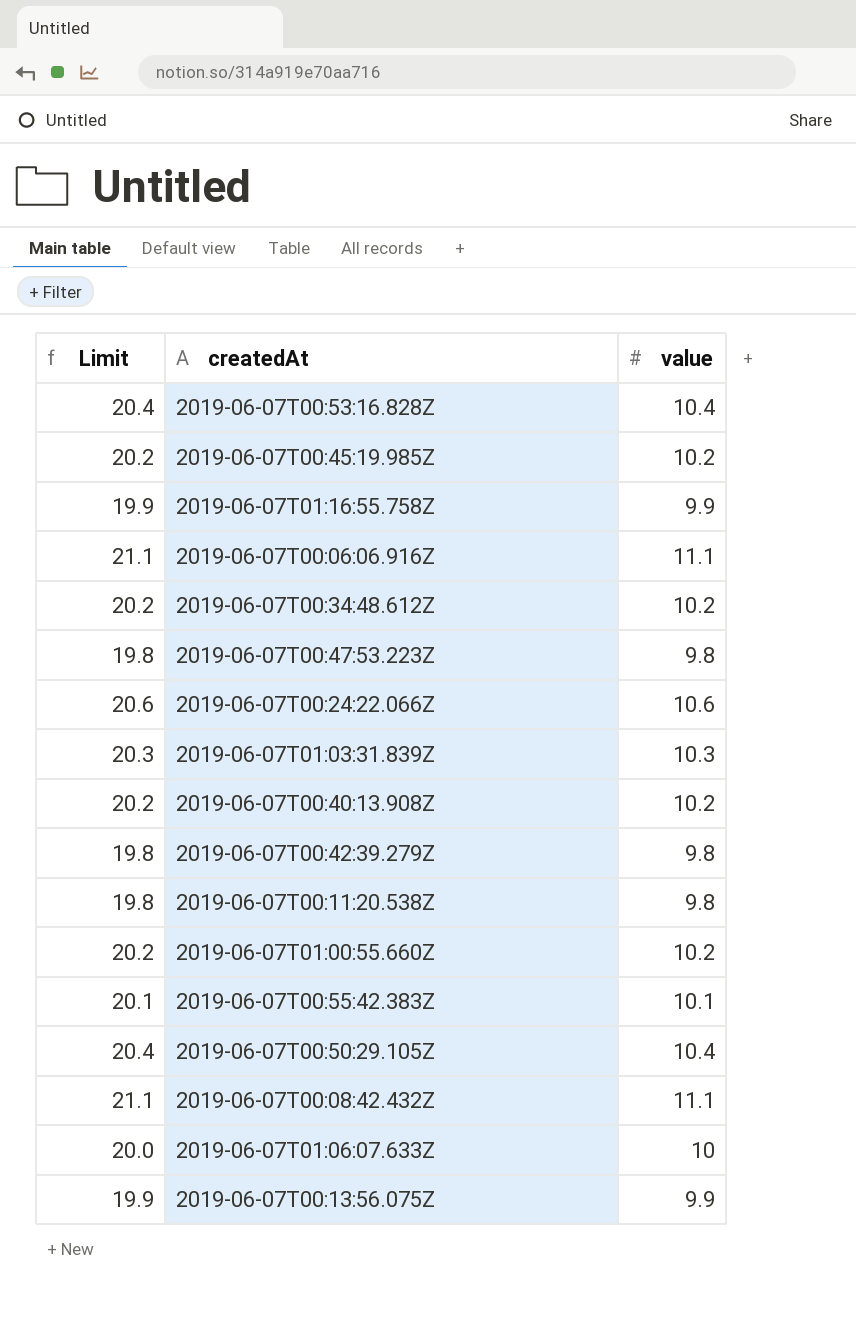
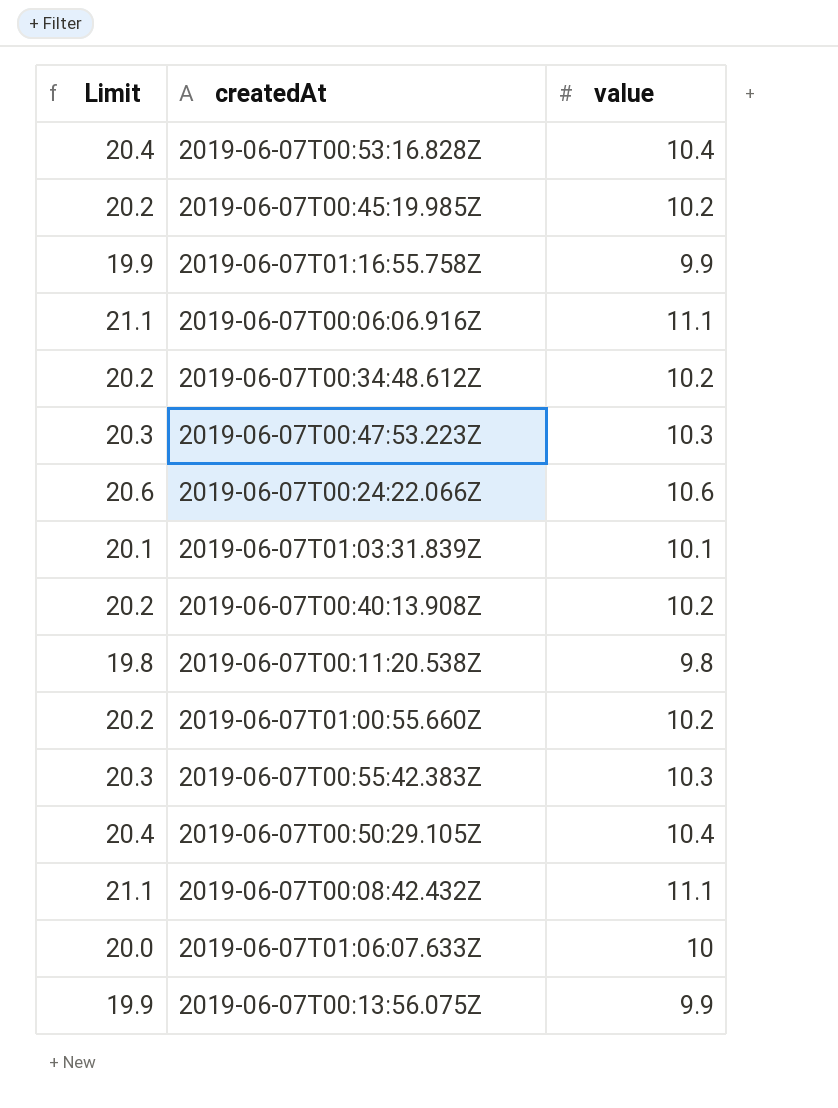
row 2019-06-07T00:42:39.279Z: 19.8 | 9.8 -> none
2019-06-07T00:47:53.223Z | Limit: 19.8 -> 20.3
2019-06-07T00:47:53.223Z | value: 9.8 -> 10.3
2019-06-07T01:03:31.839Z | Limit: 20.3 -> 20.1
2019-06-07T01:03:31.839Z | value: 10.3 -> 10.1
2019-06-07T00:55:42.383Z | Limit: 20.1 -> 20.3
2019-06-07T00:55:42.383Z | value: 10.1 -> 10.3

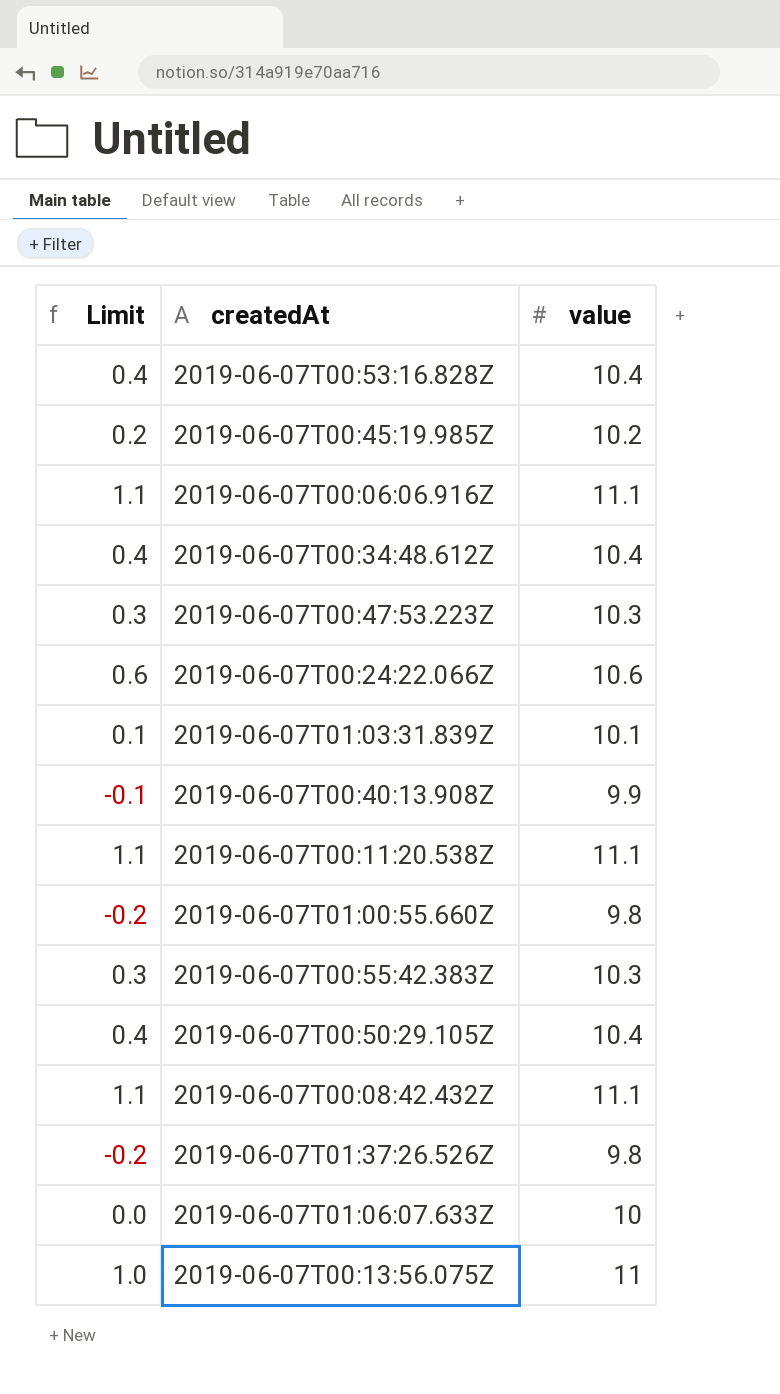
column Limit | formula: [value] + 10 -> [value] - 10
row 2019-06-07T01:16:55.758Z: 19.9 | 9.9 -> none
2019-06-07T00:34:48.612Z | value: 10.2 -> 10.4
2019-06-07T00:40:13.908Z | value: 10.2 -> 9.9
2019-06-07T00:11:20.538Z | value: 9.8 -> 11.1
2019-06-07T01:00:55.660Z | value: 10.2 -> 9.8
row 2019-06-07T01:37:26.526Z: none -> -0.2 | 9.8
2019-06-07T00:13:56.075Z | value: 9.9 -> 11

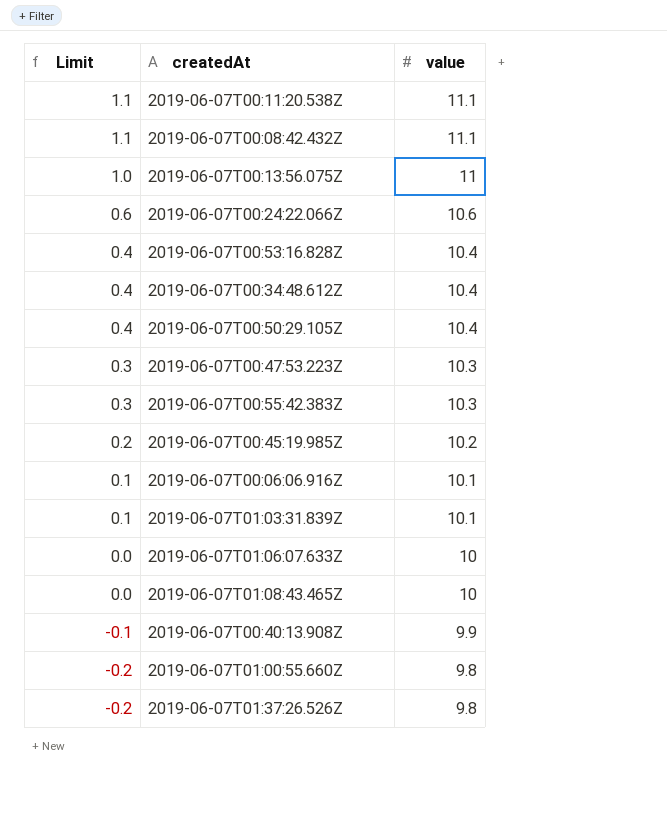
row order: none -> Limit descending
2019-06-07T00:06:06.916Z | Limit: 1.1 -> 0.1
2019-06-07T00:06:06.916Z | value: 11.1 -> 10.1
row 2019-06-07T01:08:43.465Z: none -> 0.0 | 10

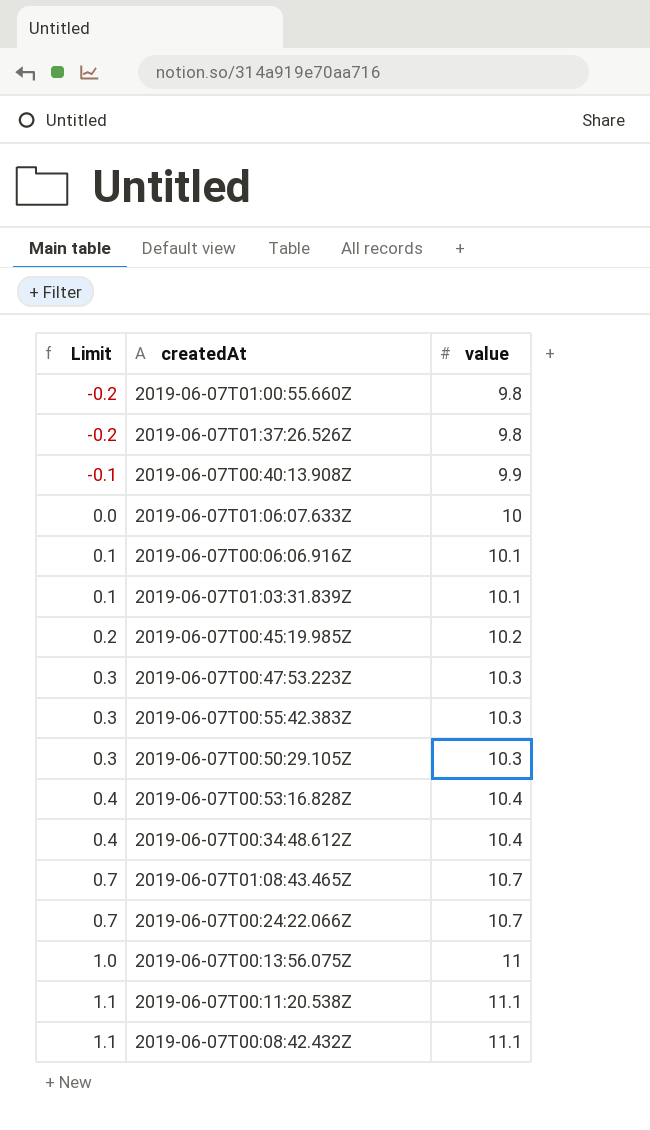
row order: Limit descending -> Limit ascending
2019-06-07T00:50:29.105Z | Limit: 0.4 -> 0.3
2019-06-07T00:50:29.105Z | value: 10.4 -> 10.3
2019-06-07T01:08:43.465Z | Limit: 0.0 -> 0.7
2019-06-07T01:08:43.465Z | value: 10 -> 10.7
2019-06-07T00:24:22.066Z | Limit: 0.6 -> 0.7
2019-06-07T00:24:22.066Z | value: 10.6 -> 10.7

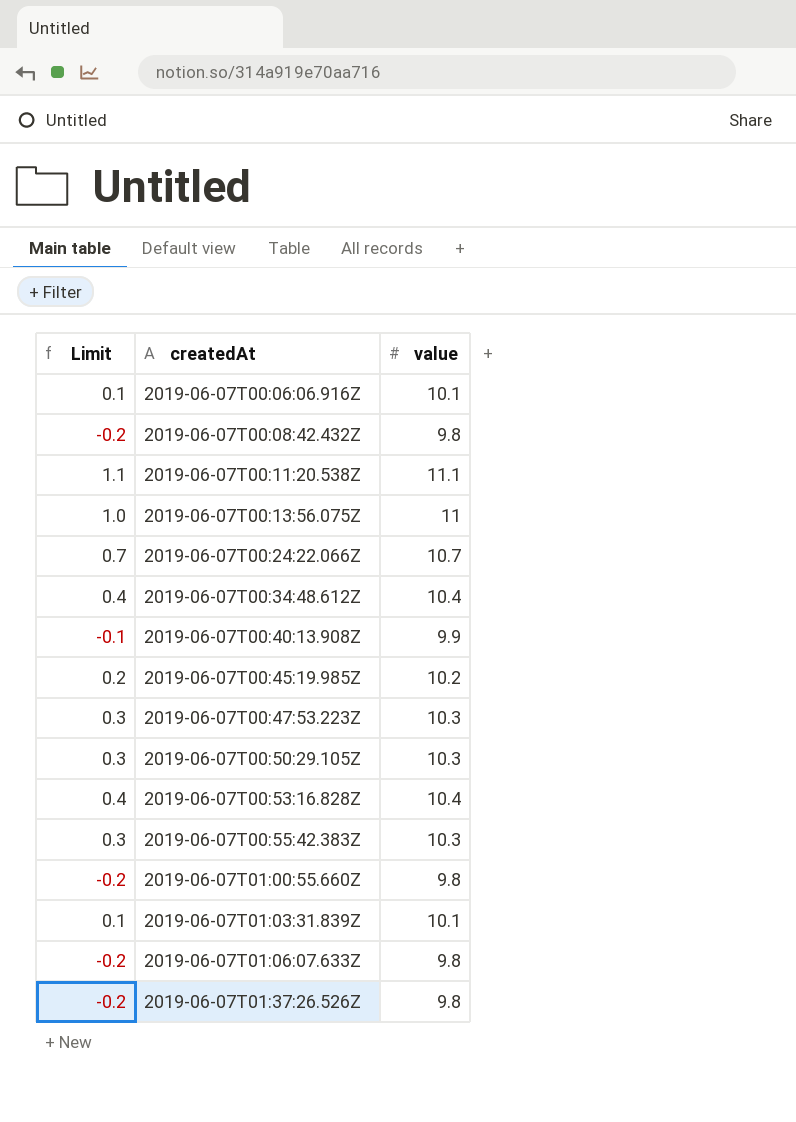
row order: Limit ascending -> createdAt ascending
row 2019-06-07T01:08:43.465Z: 0.7 | 10.7 -> none
2019-06-07T00:08:42.432Z | Limit: 1.1 -> -0.2
2019-06-07T00:08:42.432Z | value: 11.1 -> 9.8
2019-06-07T01:06:07.633Z | Limit: 0.0 -> -0.2
2019-06-07T01:06:07.633Z | value: 10 -> 9.8

